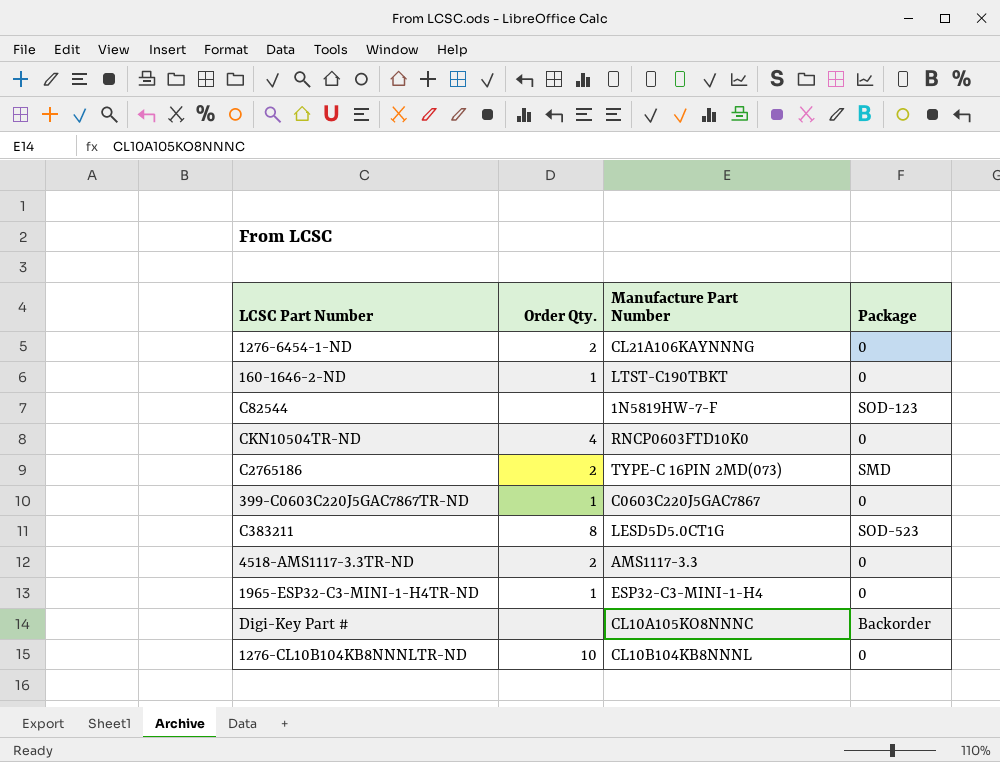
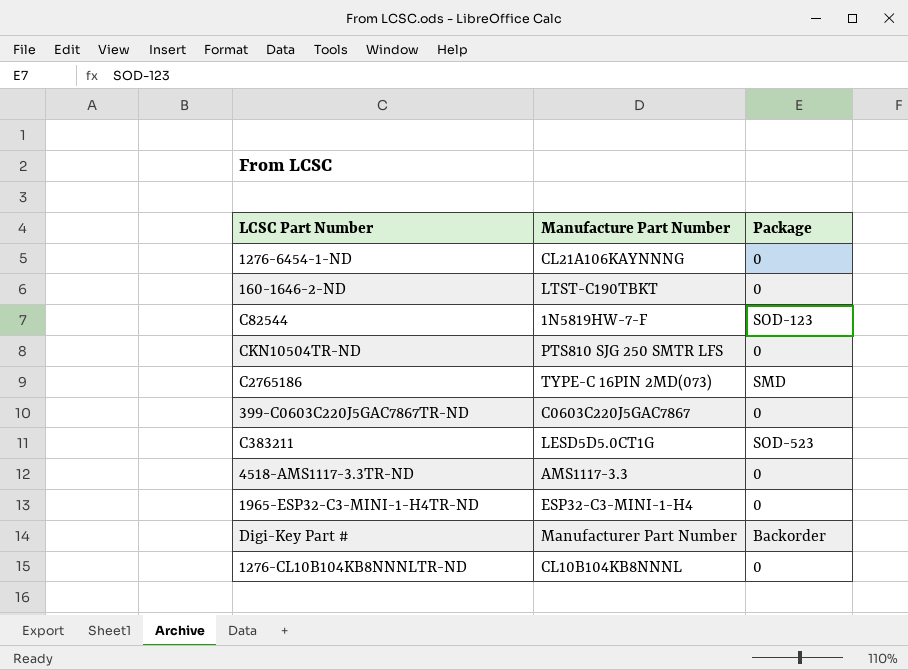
column Order Qty. | position: 2 -> none
CKN10504TR-ND | Manufacture Part Number: RNCP0603FTD10K0 -> PTS810 SJG 250 SMTR LFS
Digi-Key Part # | Manufacture Part Number: CL10A105KO8NNNC -> Manufacturer Part Number

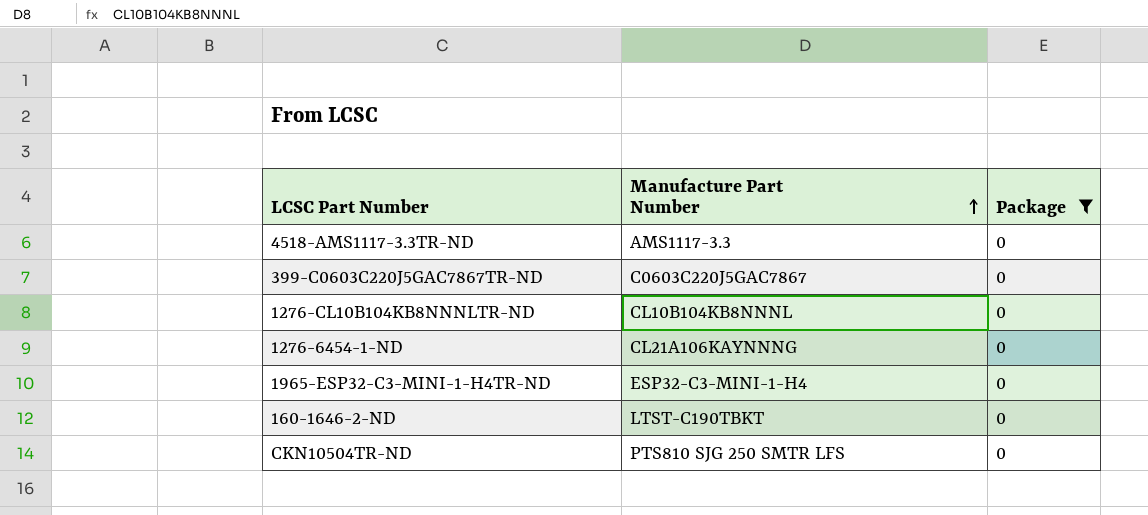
filter: none -> Package = 0
row order: none -> Manufacture Part Number ascending

